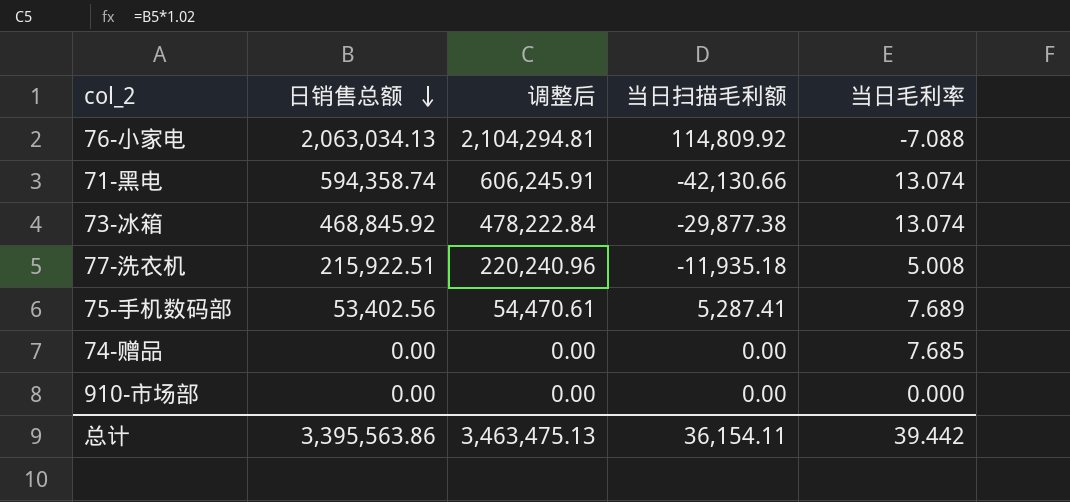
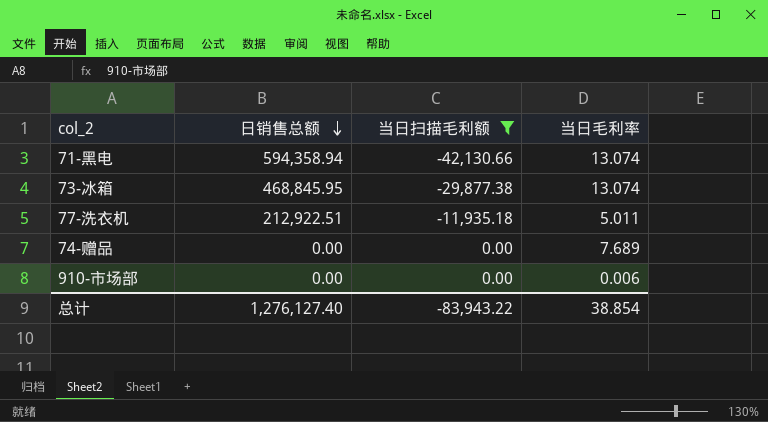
filter: none -> 当日扫描毛利额 <= 0.00
column 调整后 | formula: [日销售总额] * 1.02 -> none
71-黑电 | 日销售总额: 594,358.74 -> 594,358.94
73-冰箱 | 日销售总额: 468,845.92 -> 468,845.95
77-洗衣机 | 日销售总额: 215,922.51 -> 212,922.51
77-洗衣机 | 当日毛利率: 5.008 -> 5.011
74-赠品 | 当日毛利率: 7.685 -> 7.689
910-市场部 | 当日毛利率: 0.000 -> 0.006
总计 | 日销售总额: 3,395,563.86 -> 1,276,127.40
总计 | 当日扫描毛利额: 36,154.11 -> -83,943.22
总计 | 当日毛利率: 39.442 -> 38.854

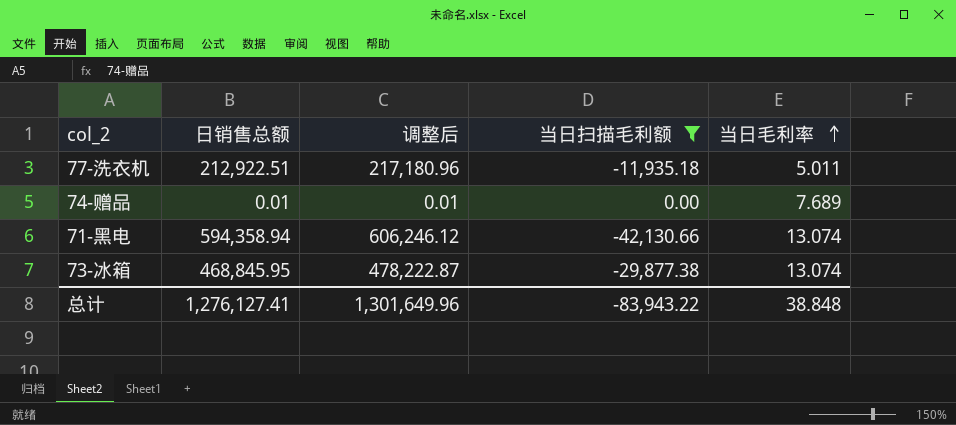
row order: 日销售总额 descending -> 当日毛利率 ascending
column 调整后 | formula: none -> [日销售总额] * 1.02
row 910-市场部: 0.00 | 0.00 | 0.006 -> none
74-赠品 | 日销售总额: 0.00 -> 0.01
总计 | 日销售总额: 1,276,127.40 -> 1,276,127.41
总计 | 当日毛利率: 38.854 -> 38.848

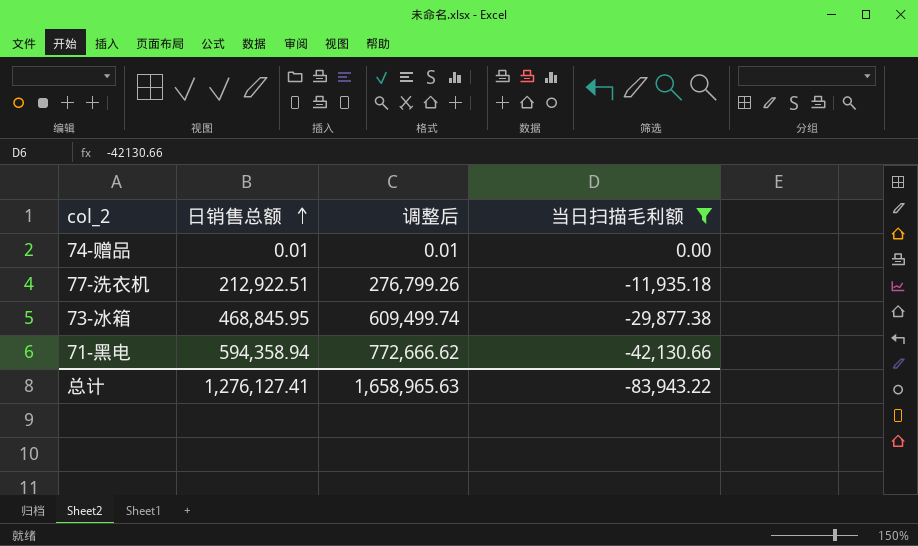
row order: 当日毛利率 ascending -> 日销售总额 ascending
column 当日毛利率 | position: 5 -> none
column 调整后 | formula: [日销售总额] * 1.02 -> [日销售总额] * 1.3
总计 | 调整后: 1,301,649.96 -> 1,658,965.63

